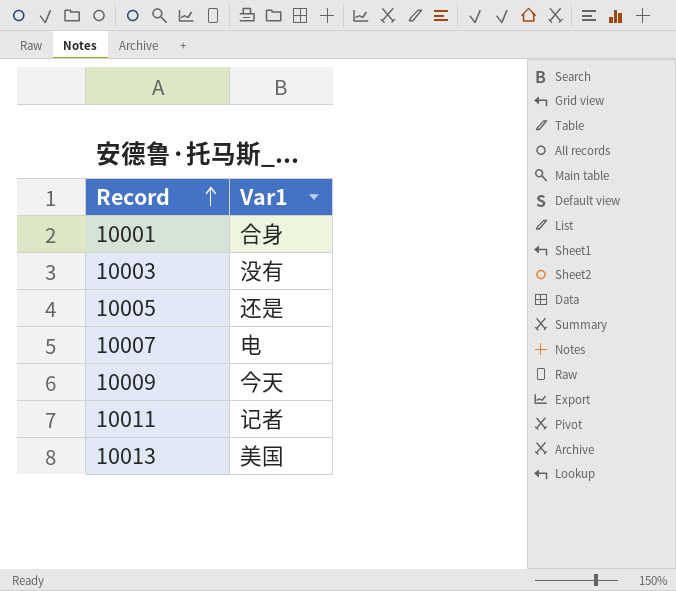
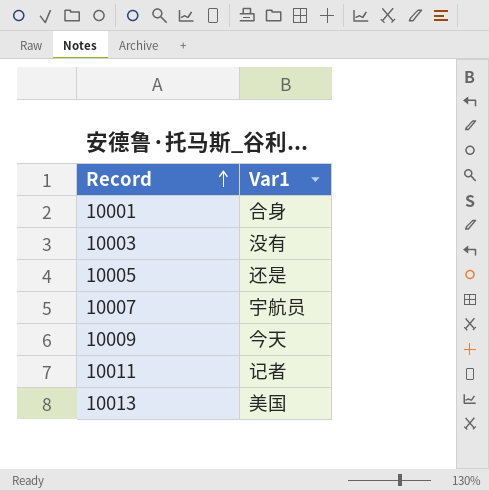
10007 | Var1: 电 -> 宇航员

